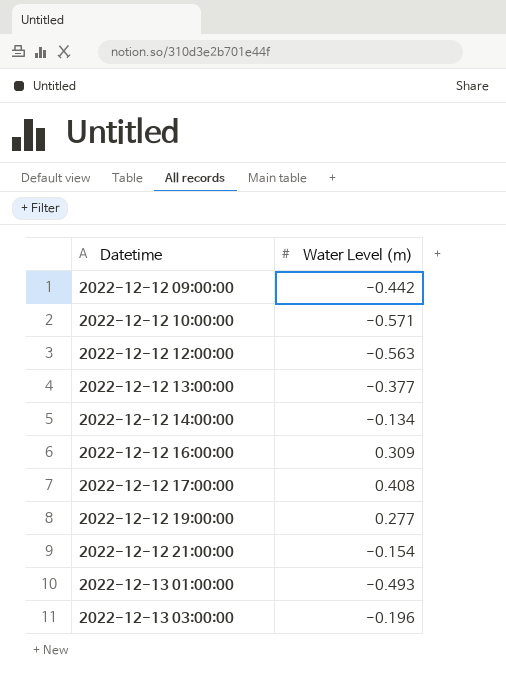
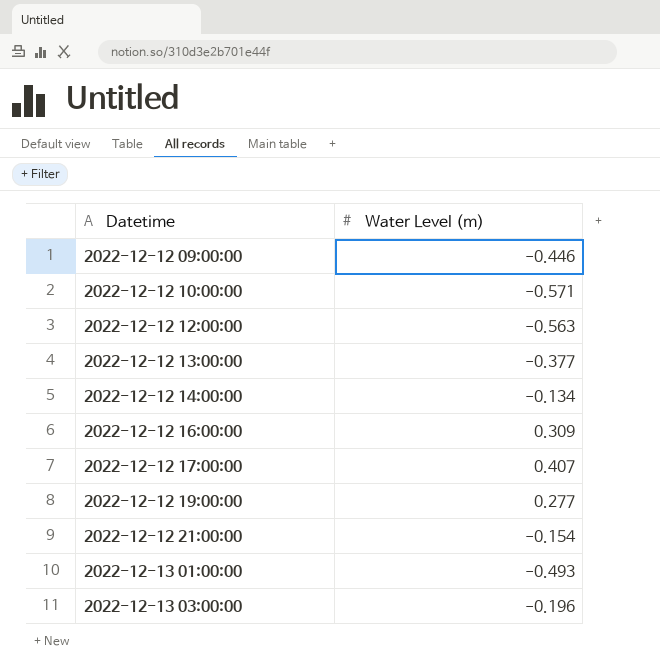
2022-12-12 09:00:00 | Water Level (m): -0.442 -> -0.446
2022-12-12 17:00:00 | Water Level (m): 0.408 -> 0.407

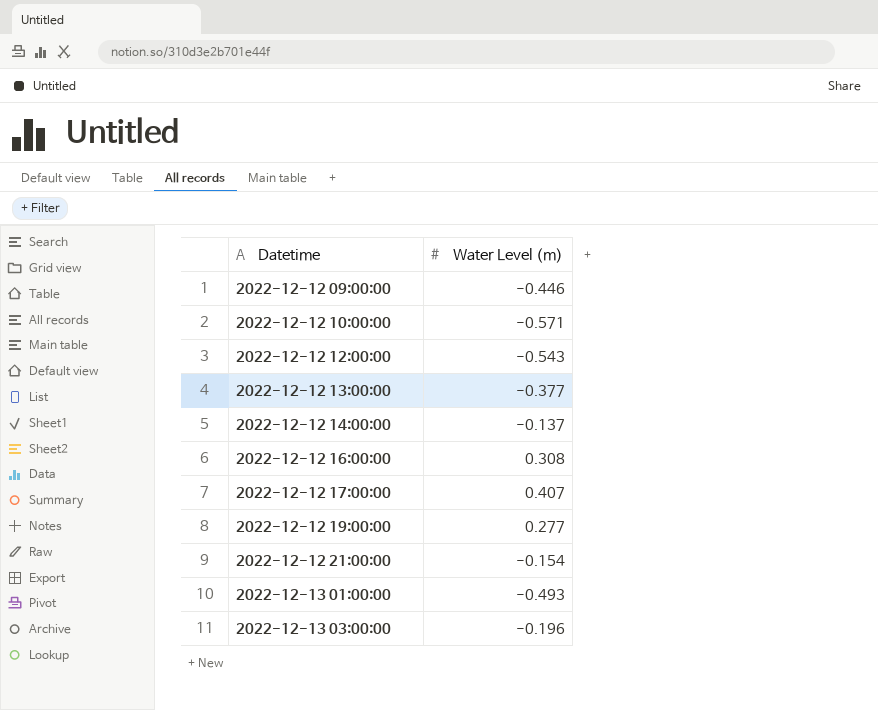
2022-12-12 12:00:00 | Water Level (m): -0.563 -> -0.543
2022-12-12 14:00:00 | Water Level (m): -0.134 -> -0.137
2022-12-12 16:00:00 | Water Level (m): 0.309 -> 0.308

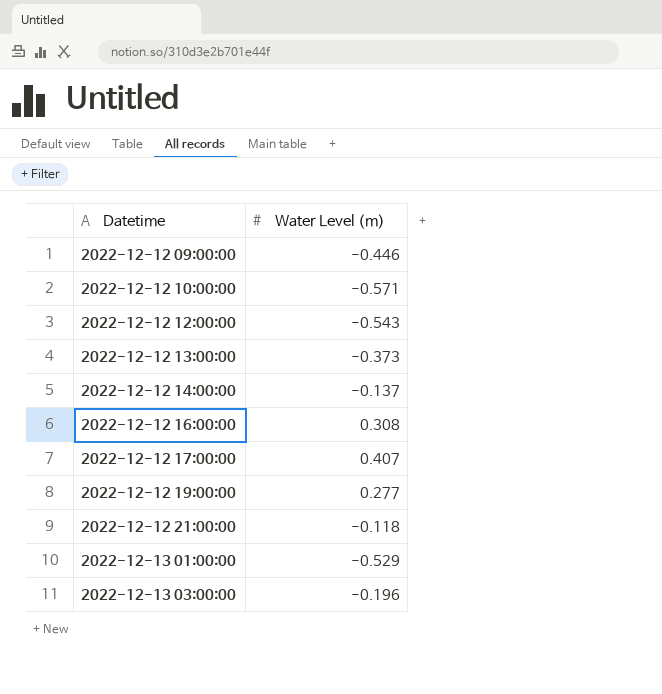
2022-12-12 13:00:00 | Water Level (m): -0.377 -> -0.373
2022-12-12 21:00:00 | Water Level (m): -0.154 -> -0.118
2022-12-13 01:00:00 | Water Level (m): -0.493 -> -0.529

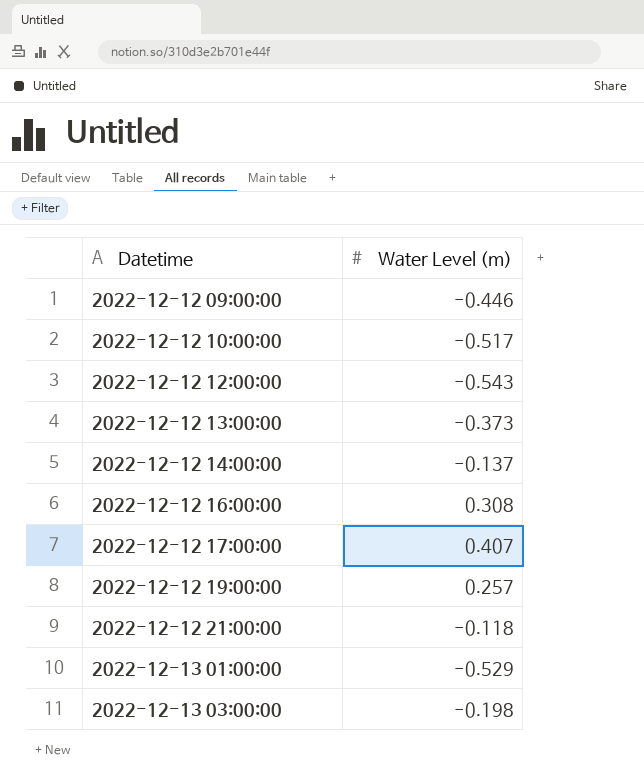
2022-12-12 10:00:00 | Water Level (m): -0.571 -> -0.517
2022-12-12 19:00:00 | Water Level (m): 0.277 -> 0.257
2022-12-13 03:00:00 | Water Level (m): -0.196 -> -0.198

